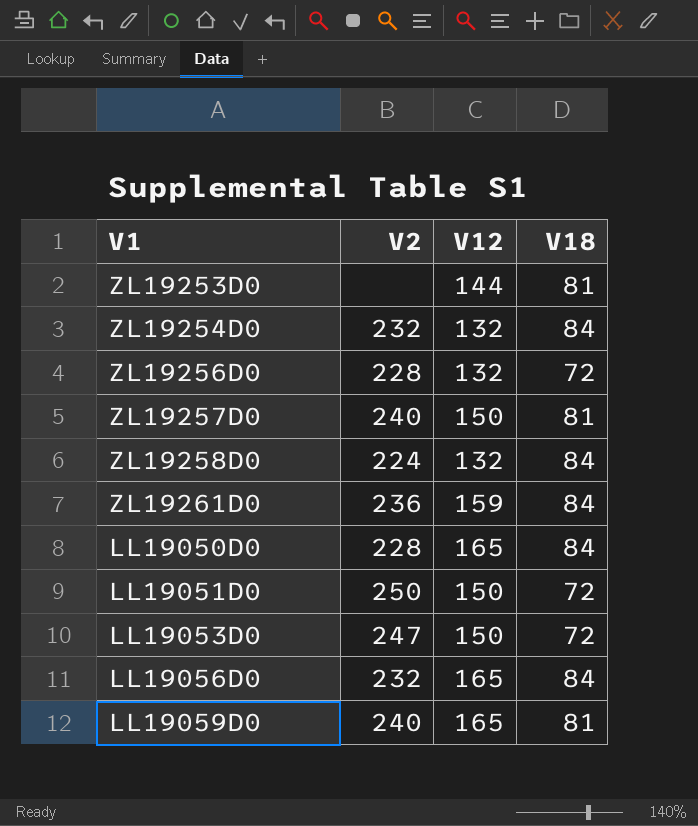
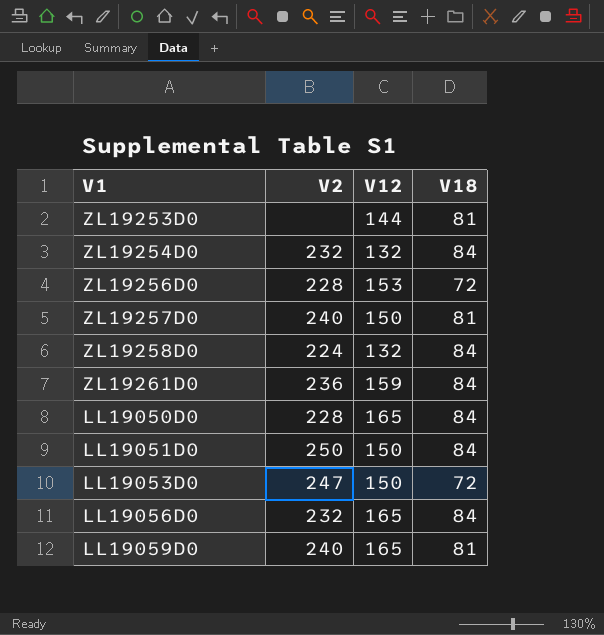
ZL19256D0 | V12: 132 -> 153
LL19051D0 | V18: 72 -> 84

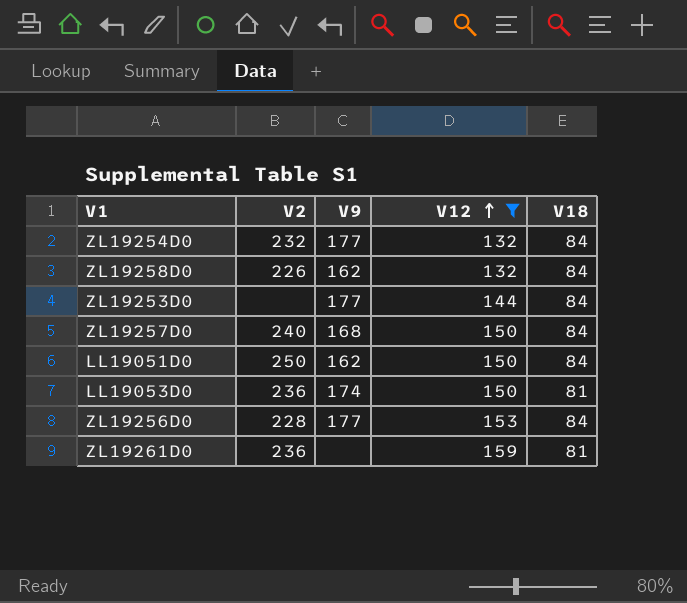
filter: none -> V12 != 165
row order: none -> V12 ascending
column V9 | position: none -> 3
ZL19258D0 | V2: 224 -> 226
ZL19253D0 | V18: 81 -> 84
ZL19257D0 | V18: 81 -> 84
LL19053D0 | V2: 247 -> 236
LL19053D0 | V18: 72 -> 81
ZL19256D0 | V18: 72 -> 84
ZL19261D0 | V18: 84 -> 81

